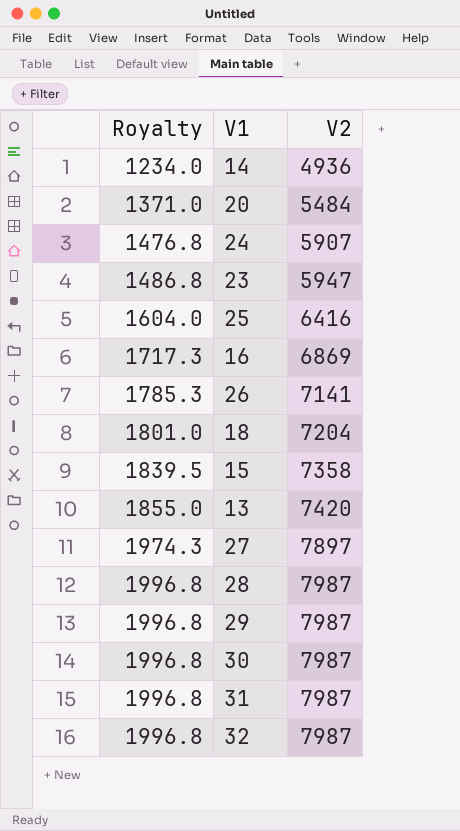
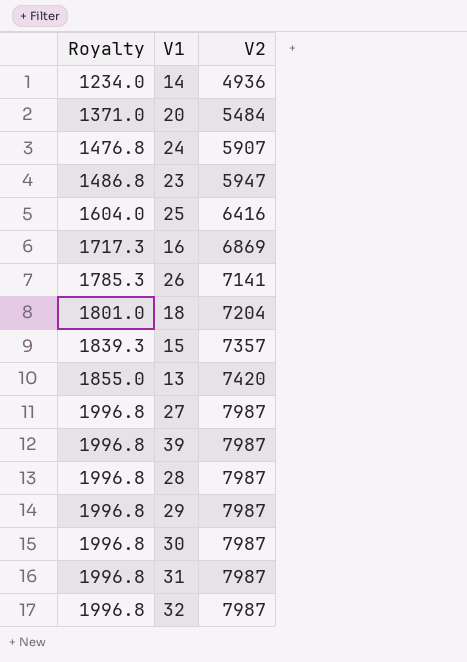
15 | Royalty: 1839.5 -> 1839.3
15 | V2: 7358 -> 7357
27 | Royalty: 1974.3 -> 1996.8
27 | V2: 7897 -> 7987
row 39: none -> 1996.8 | 7987

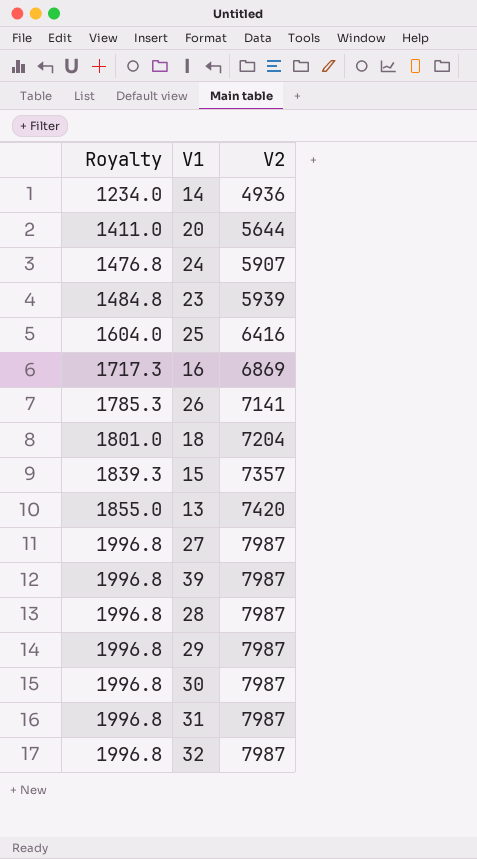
20 | Royalty: 1371.0 -> 1411.0
20 | V2: 5484 -> 5644
23 | Royalty: 1486.8 -> 1484.8
23 | V2: 5947 -> 5939

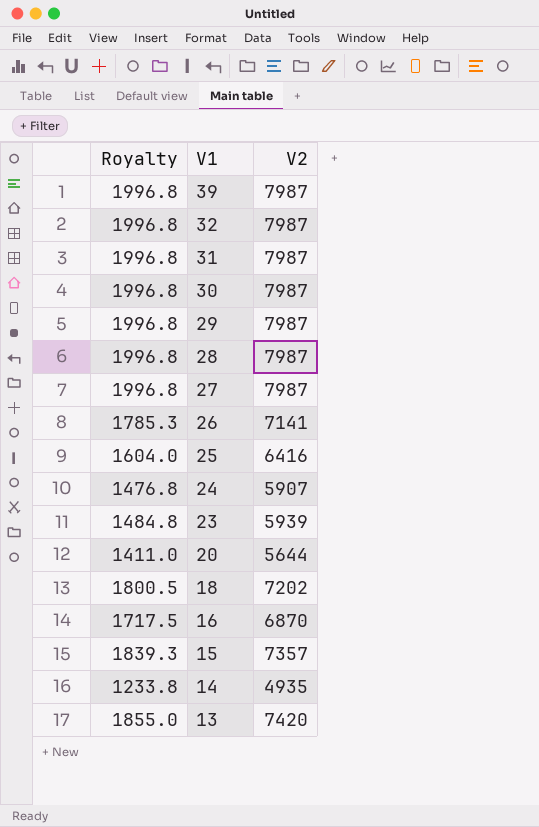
row order: Royalty ascending -> V1 descending
18 | Royalty: 1801.0 -> 1800.5
18 | V2: 7204 -> 7202
16 | Royalty: 1717.3 -> 1717.5
16 | V2: 6869 -> 6870
14 | Royalty: 1234.0 -> 1233.8
14 | V2: 4936 -> 4935

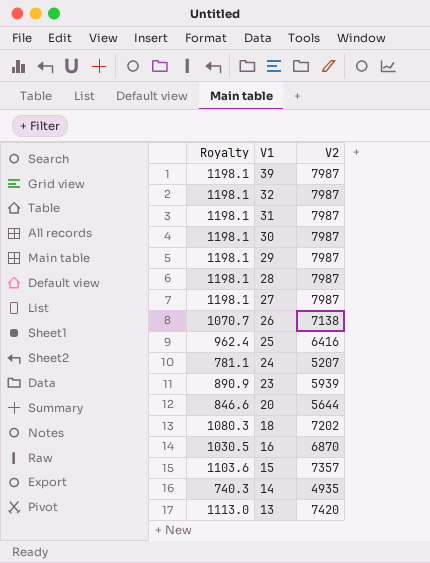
column Royalty | formula: [V2] * 0.25 -> [V2] * 0.15
26 | V2: 7141 -> 7138
24 | V2: 5907 -> 5207

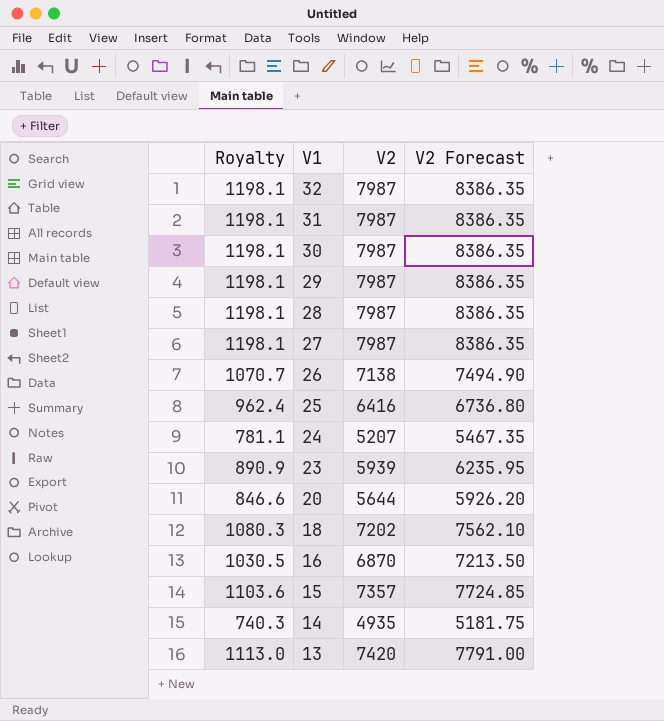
column V2 Forecast | formula: none -> [V2] * 1.05
row 39: 1198.1 | 7987 -> none

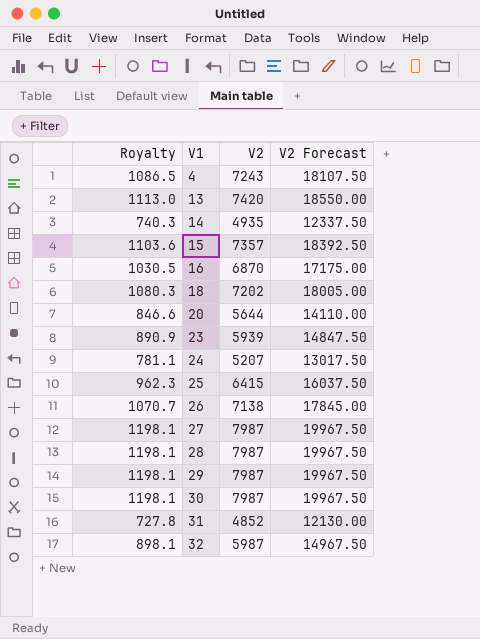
row order: V1 descending -> V1 ascending
column V2 Forecast | formula: [V2] * 1.05 -> [V2] * 2.5
row 4: none -> 1086.5 | 7243 | 18107.50
25 | Royalty: 962.4 -> 962.3
25 | V2: 6416 -> 6415
31 | Royalty: 1198.1 -> 727.8
31 | V2: 7987 -> 4852
32 | Royalty: 1198.1 -> 898.1
32 | V2: 7987 -> 5987

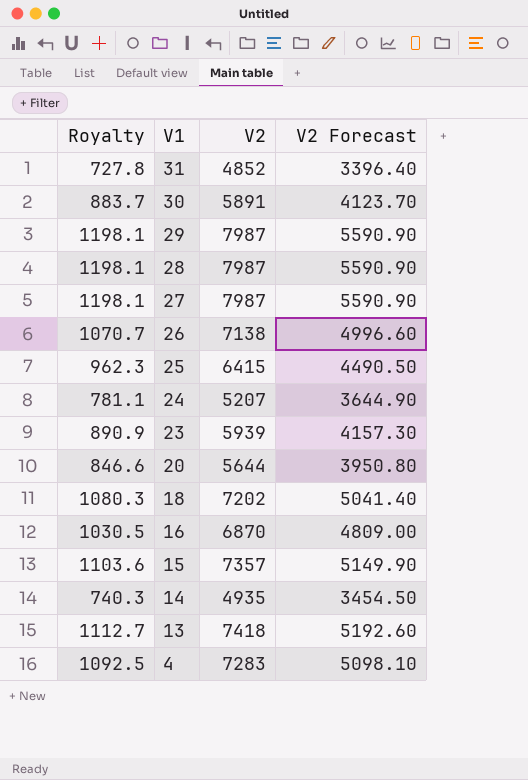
row order: V1 ascending -> V1 descending
column V2 Forecast | formula: [V2] * 2.5 -> [V2] * 0.7
row 32: 898.1 | 5987 | 14967.50 -> none
30 | Royalty: 1198.1 -> 883.7
30 | V2: 7987 -> 5891
13 | Royalty: 1113.0 -> 1112.7
13 | V2: 7420 -> 7418
4 | Royalty: 1086.5 -> 1092.5
4 | V2: 7243 -> 7283

